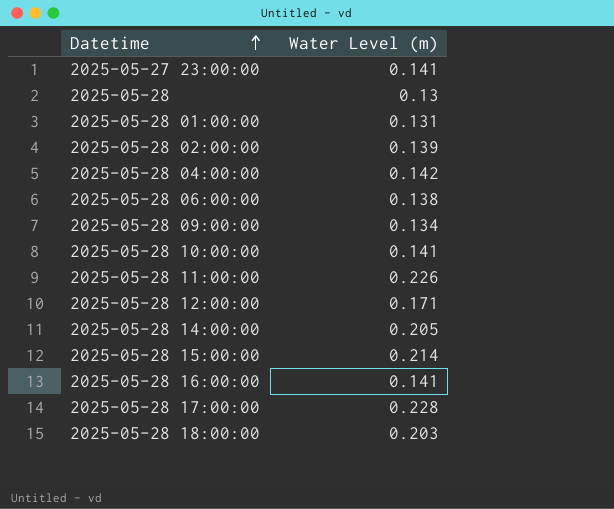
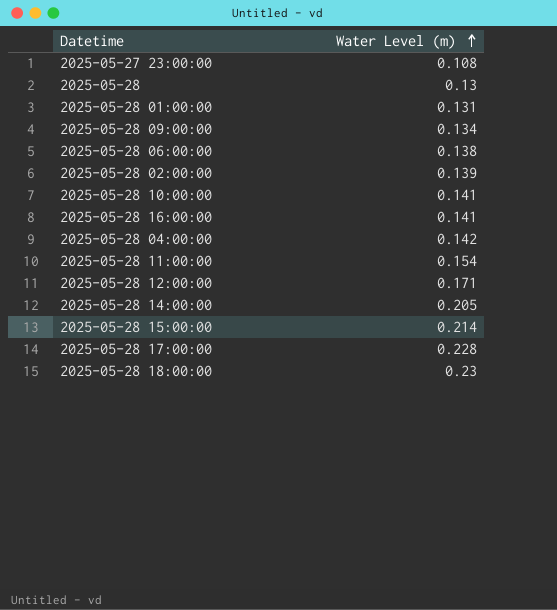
row order: Datetime ascending -> Water Level (m) ascending
2025-05-27 23:00:00 | Water Level (m): 0.141 -> 0.108
2025-05-28 11:00:00 | Water Level (m): 0.226 -> 0.154
2025-05-28 18:00:00 | Water Level (m): 0.203 -> 0.23

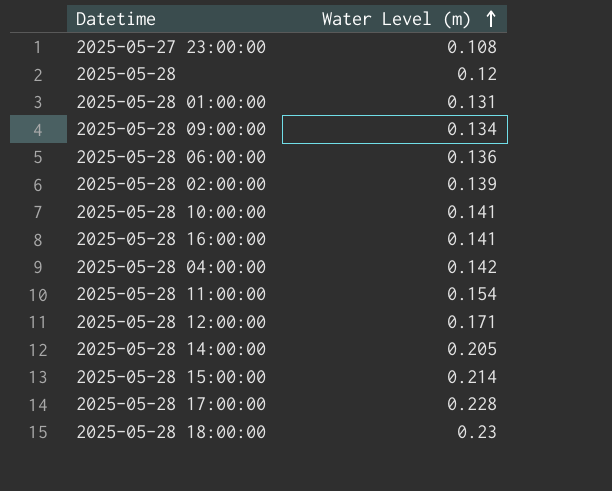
2025-05-28 | Water Level (m): 0.13 -> 0.12
2025-05-28 06:00:00 | Water Level (m): 0.138 -> 0.136

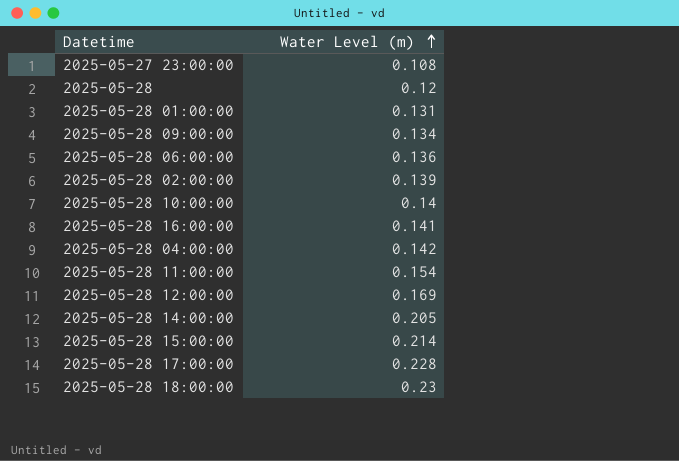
2025-05-28 10:00:00 | Water Level (m): 0.141 -> 0.14
2025-05-28 12:00:00 | Water Level (m): 0.171 -> 0.169

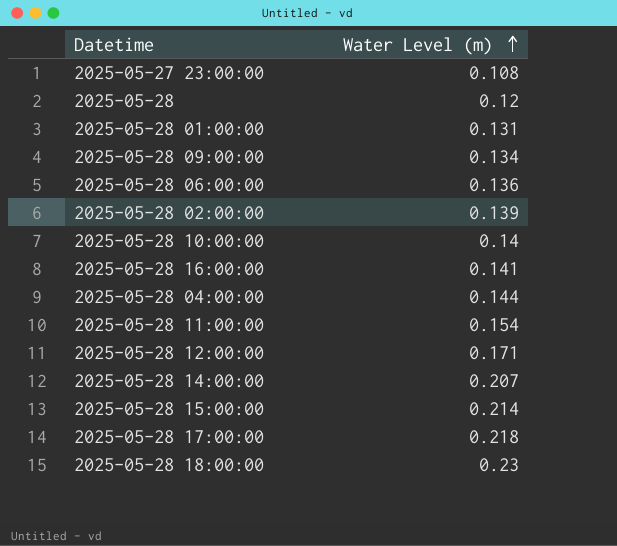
2025-05-28 04:00:00 | Water Level (m): 0.142 -> 0.144
2025-05-28 12:00:00 | Water Level (m): 0.169 -> 0.171
2025-05-28 14:00:00 | Water Level (m): 0.205 -> 0.207
2025-05-28 17:00:00 | Water Level (m): 0.228 -> 0.218

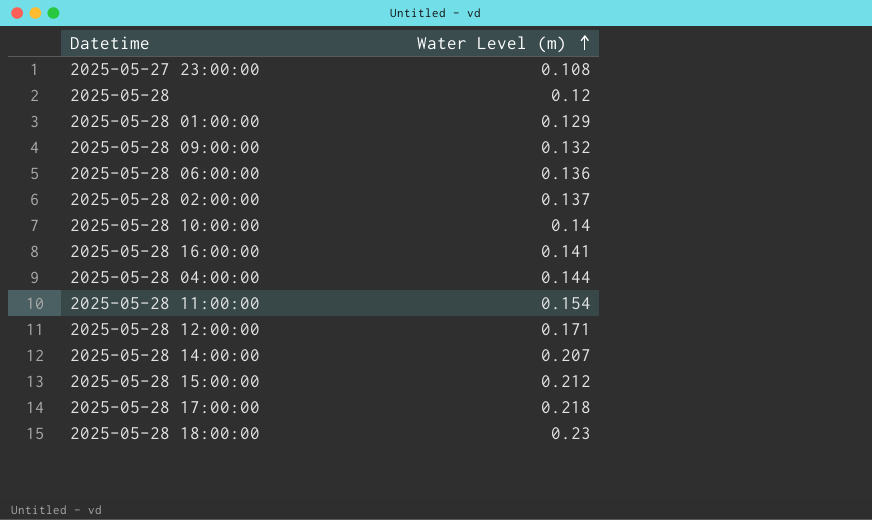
2025-05-28 01:00:00 | Water Level (m): 0.131 -> 0.129
2025-05-28 09:00:00 | Water Level (m): 0.134 -> 0.132
2025-05-28 02:00:00 | Water Level (m): 0.139 -> 0.137
2025-05-28 15:00:00 | Water Level (m): 0.214 -> 0.212

